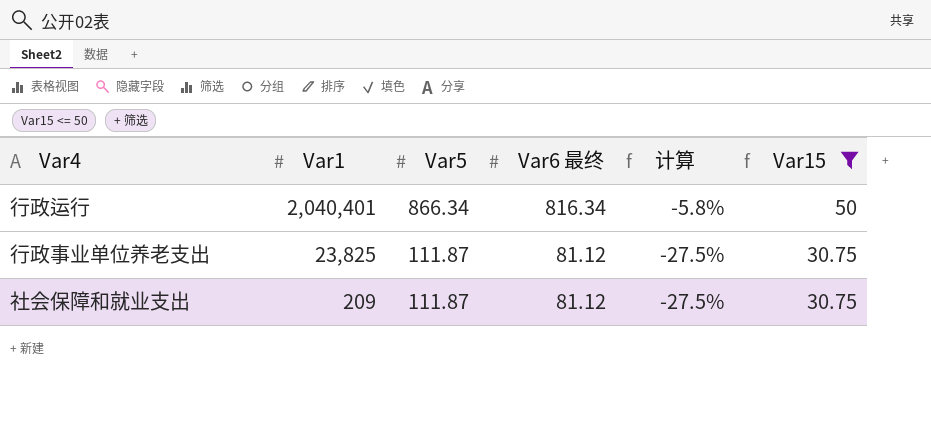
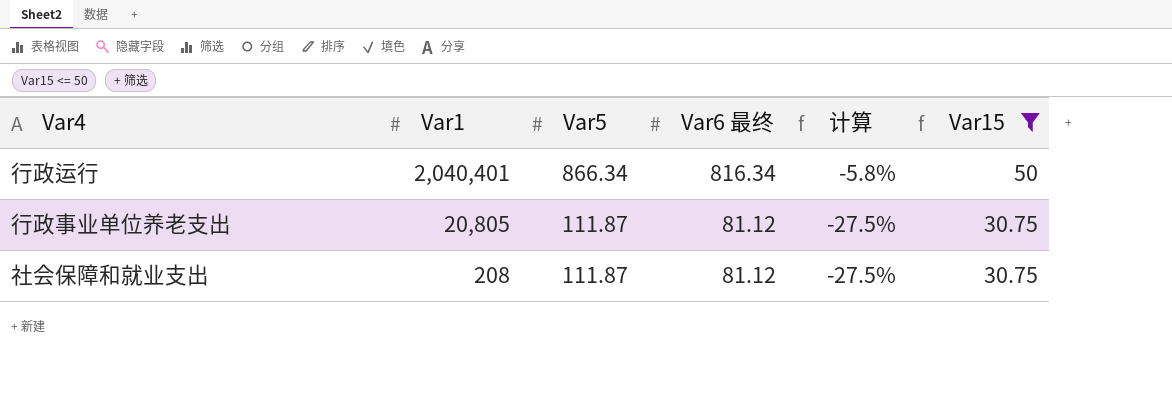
行政事业单位养老支出 | Var1: 23,825 -> 20,805
社会保障和就业支出 | Var1: 209 -> 208

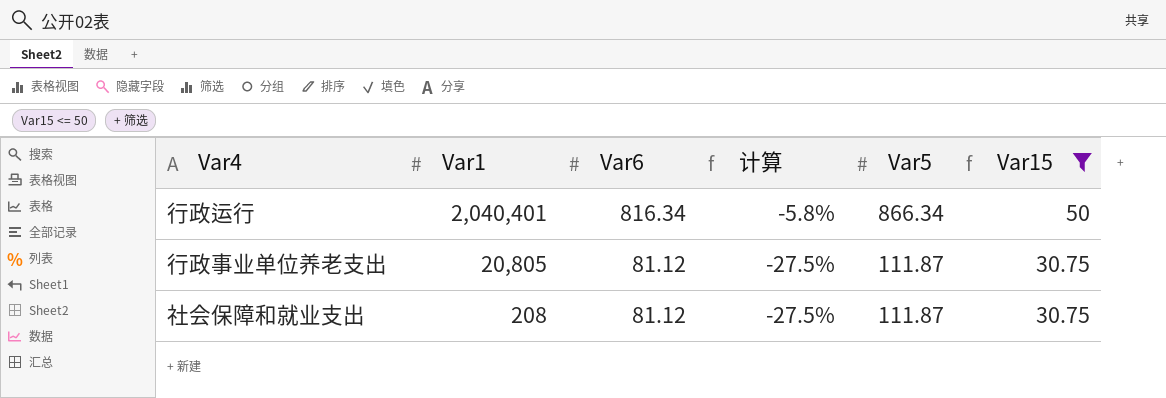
column name: Var6 最终 -> Var6
column Var5 | position: 3 -> 5

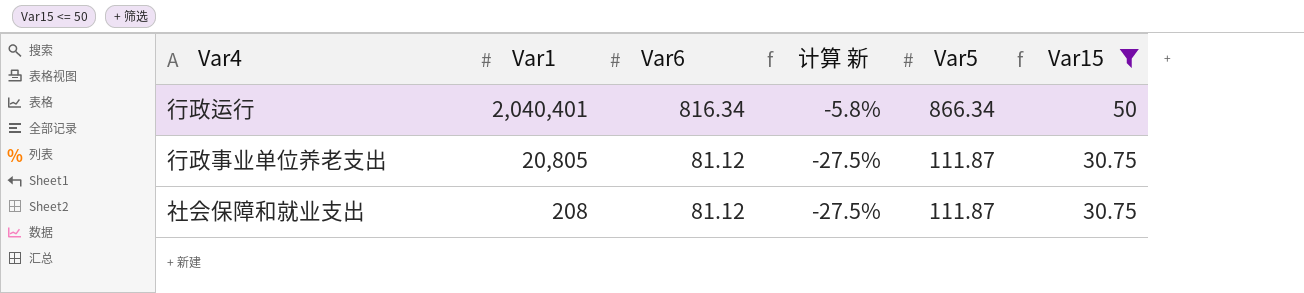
column name: 计算 -> 计算 新

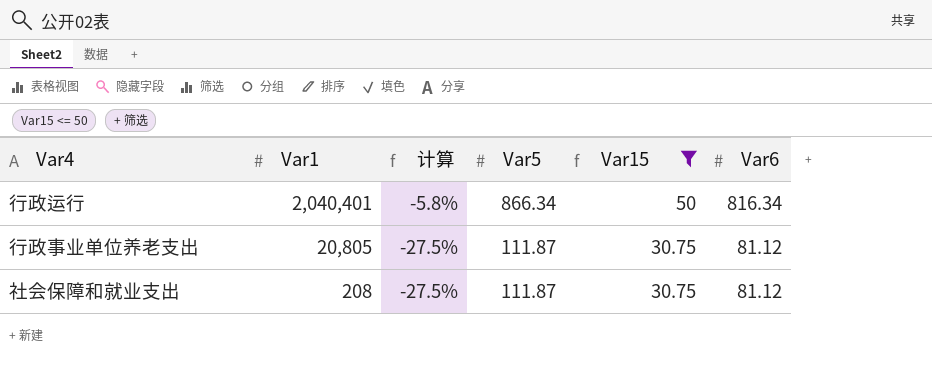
column name: 计算 新 -> 计算
column Var6 | position: 3 -> 6

